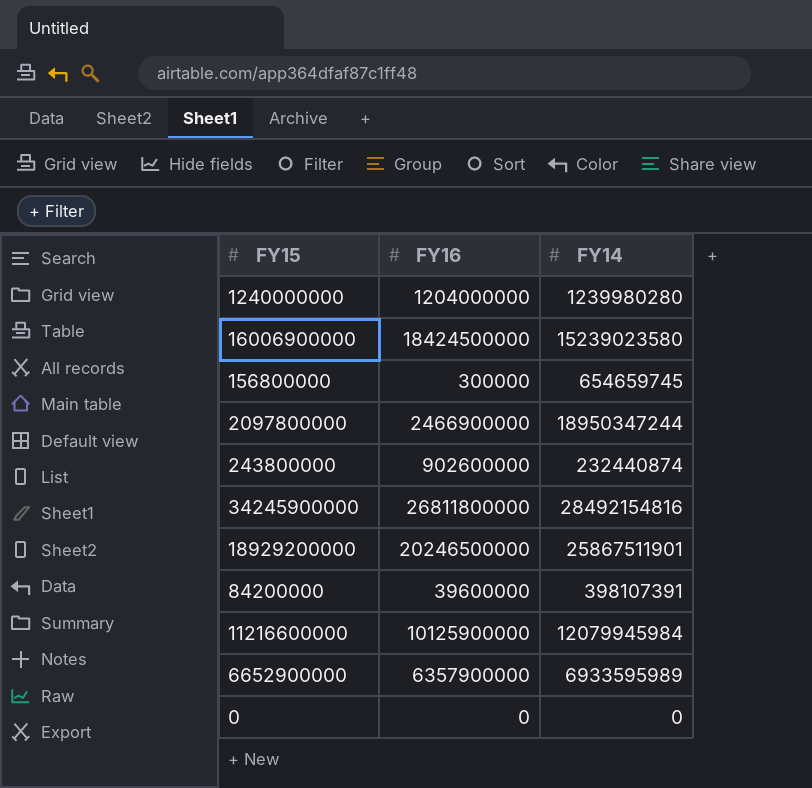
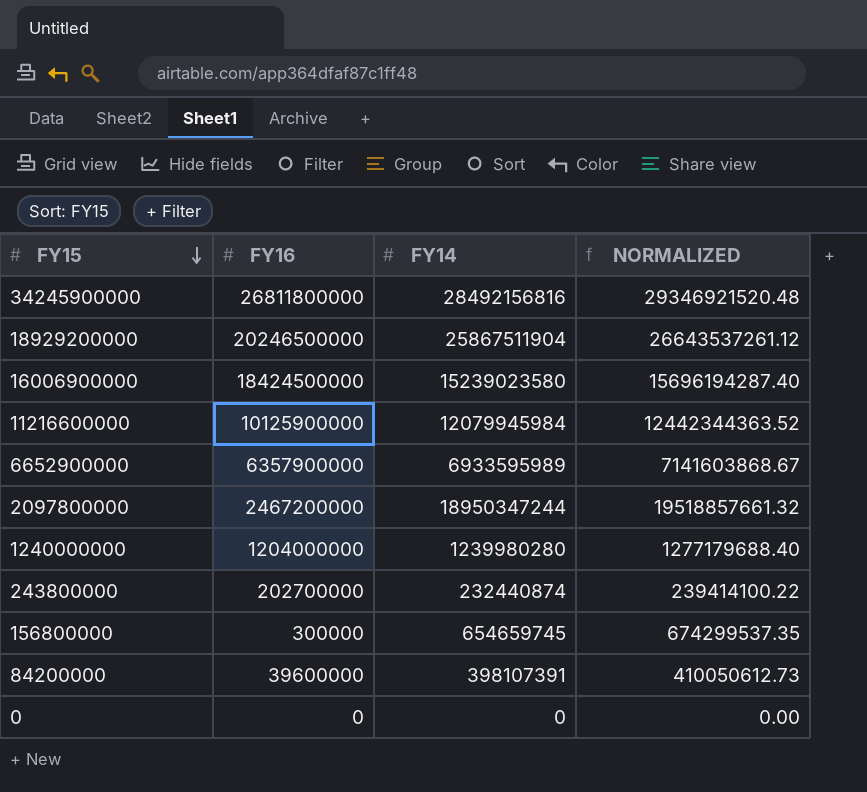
row order: none -> FY15 descending
column NORMALIZED | formula: none -> [FY14] * 1.03
34245900000 | FY14: 28492154816 -> 28492156816
18929200000 | FY14: 25867511901 -> 25867511904
2097800000 | FY16: 2466900000 -> 2467200000
243800000 | FY16: 902600000 -> 202700000

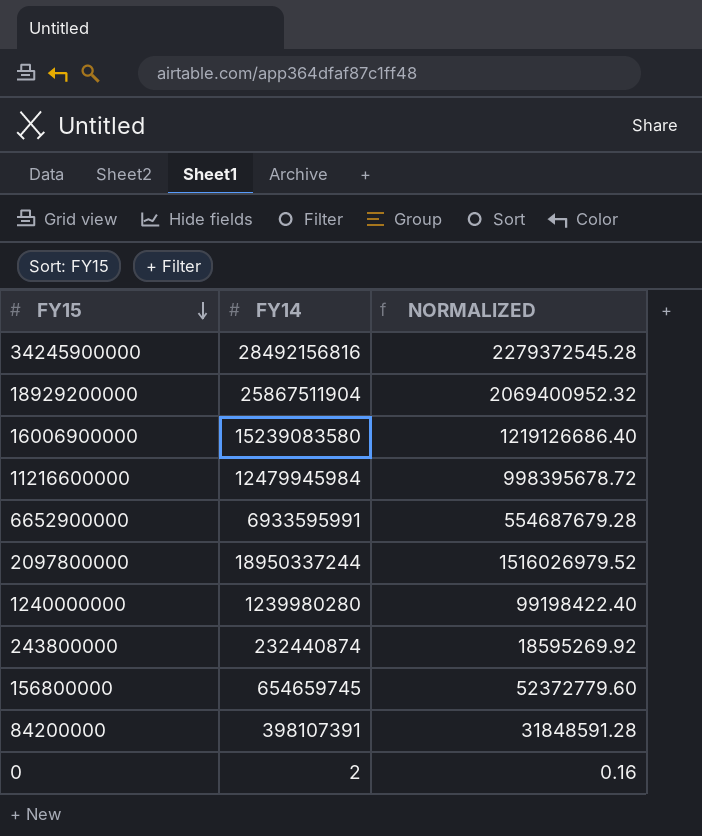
column FY16 | position: 2 -> none
column NORMALIZED | formula: [FY14] * 1.03 -> [FY14] * 0.08
16006900000 | FY14: 15239023580 -> 15239083580
11216600000 | FY14: 12079945984 -> 12479945984
6652900000 | FY14: 6933595989 -> 6933595991
2097800000 | FY14: 18950347244 -> 18950337244
0 | FY14: 0 -> 2

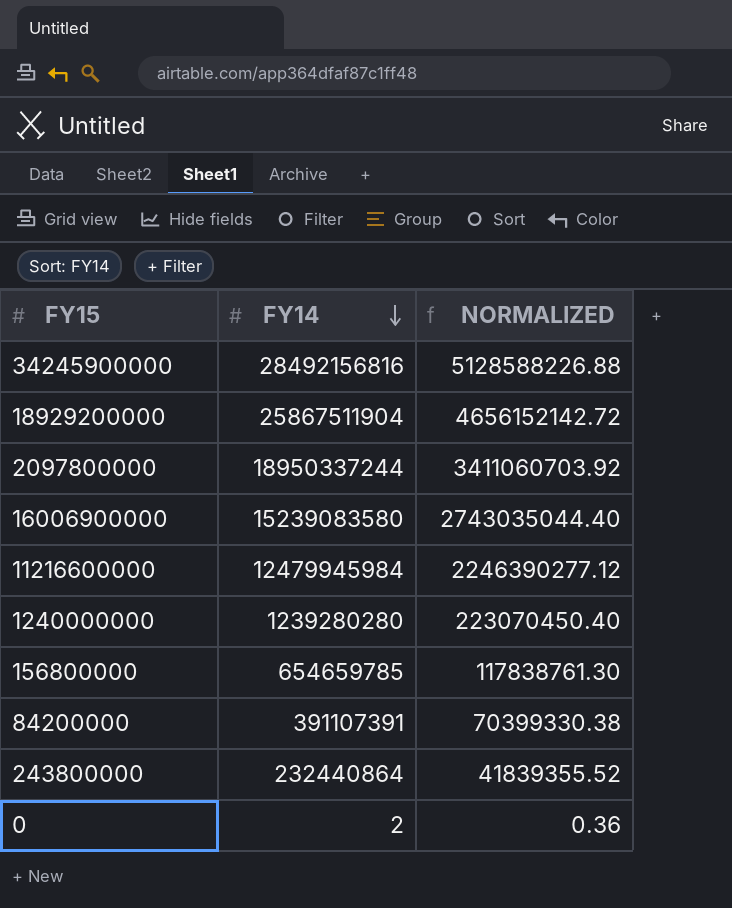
row order: FY15 descending -> FY14 descending
column NORMALIZED | formula: [FY14] * 0.08 -> [FY14] * 0.18
row 6652900000: 6933595991 | 554687679.28 -> none
1240000000 | FY14: 1239980280 -> 1239280280
156800000 | FY14: 654659745 -> 654659785
84200000 | FY14: 398107391 -> 391107391
243800000 | FY14: 232440874 -> 232440864

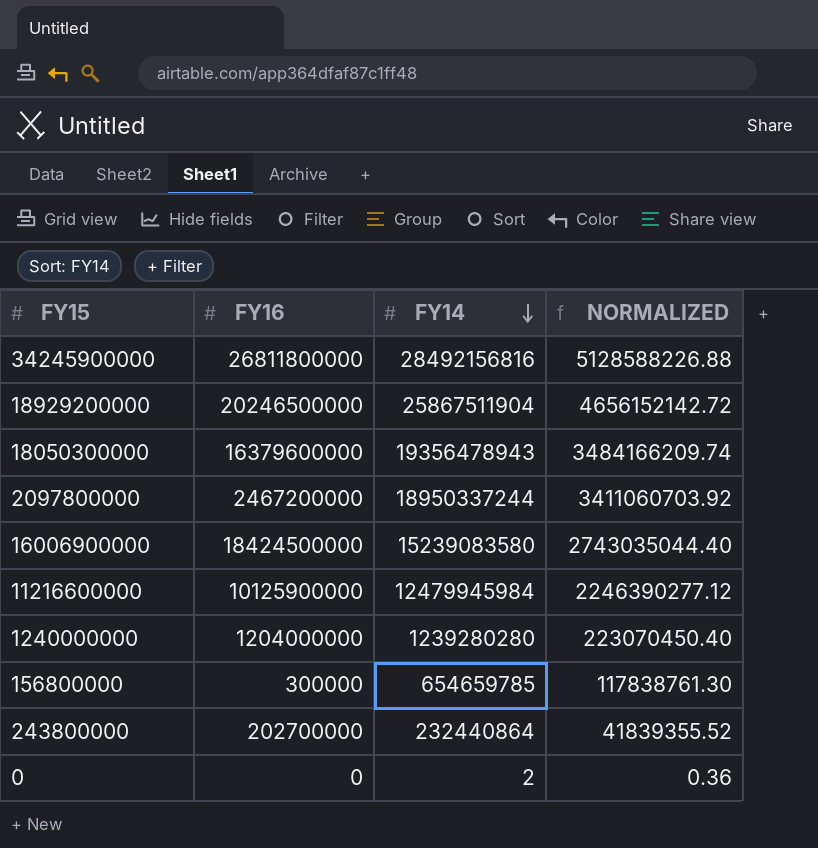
column FY16 | position: none -> 2
row 84200000: 391107391 | 70399330.38 -> none
row 18050300000: none -> 16379600000 | 19356478943 | 3484166209.74

